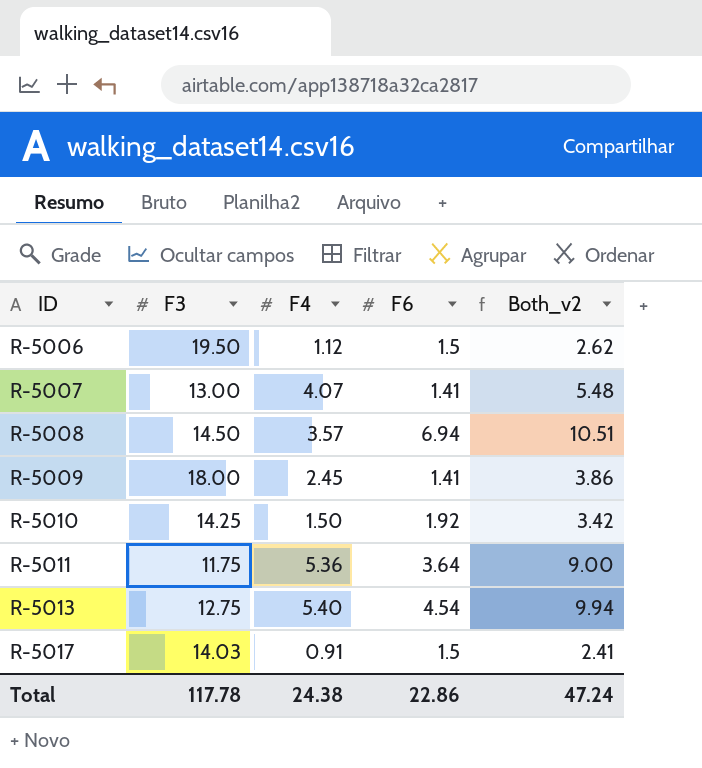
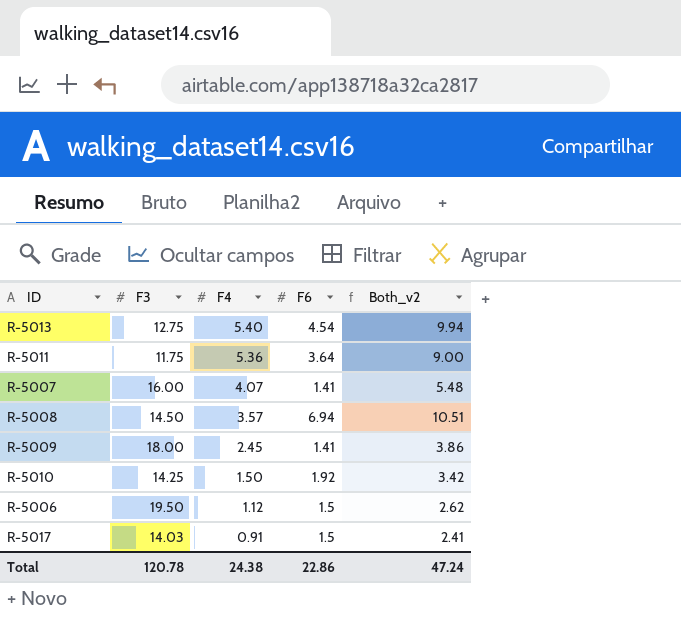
row order: ID ascending -> F4 descending
R-5007 | F3: 13.00 -> 16.00
Total | F3: 117.78 -> 120.78

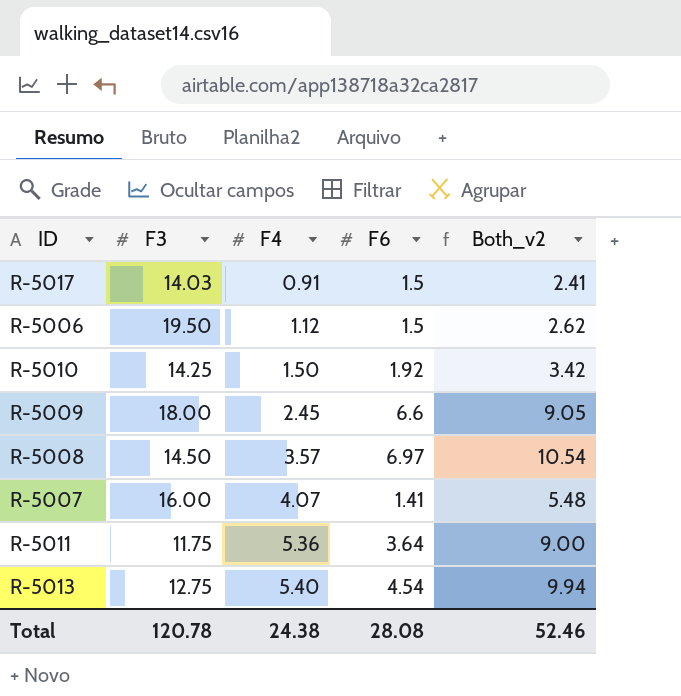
row order: F4 descending -> F4 ascending
R-5009 | F6: 1.41 -> 6.6
R-5009 | Both_v2: 3.86 -> 9.05
R-5008 | F6: 6.94 -> 6.97
R-5008 | Both_v2: 10.51 -> 10.54
Total | F6: 22.86 -> 28.08
Total | Both_v2: 47.24 -> 52.46

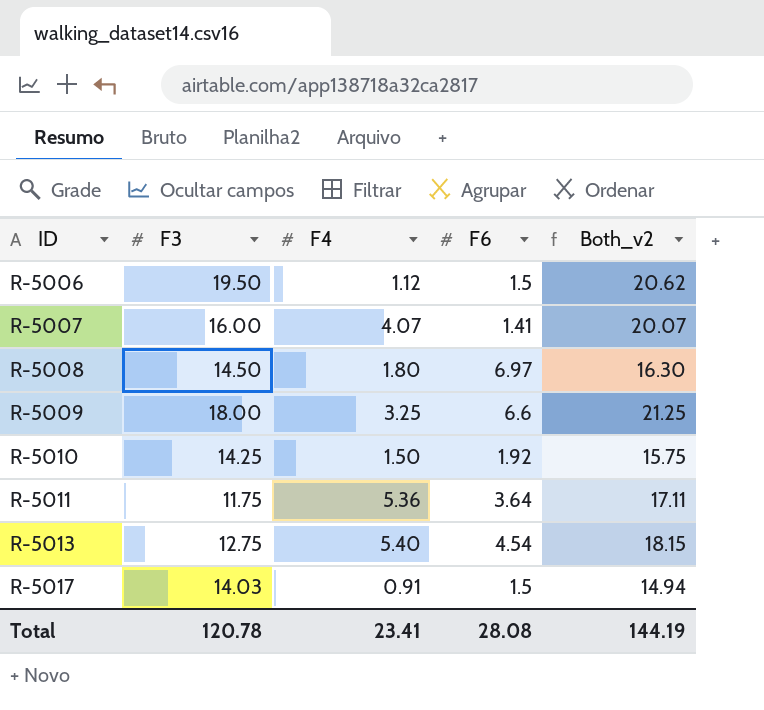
row order: F4 ascending -> ID ascending
column Both_v2 | formula: [F4] + [F6] -> [F3] + [F4]
R-5008 | F4: 3.57 -> 1.80
R-5009 | F4: 2.45 -> 3.25
Total | F4: 24.38 -> 23.41
Total | Both_v2: 52.46 -> 144.19

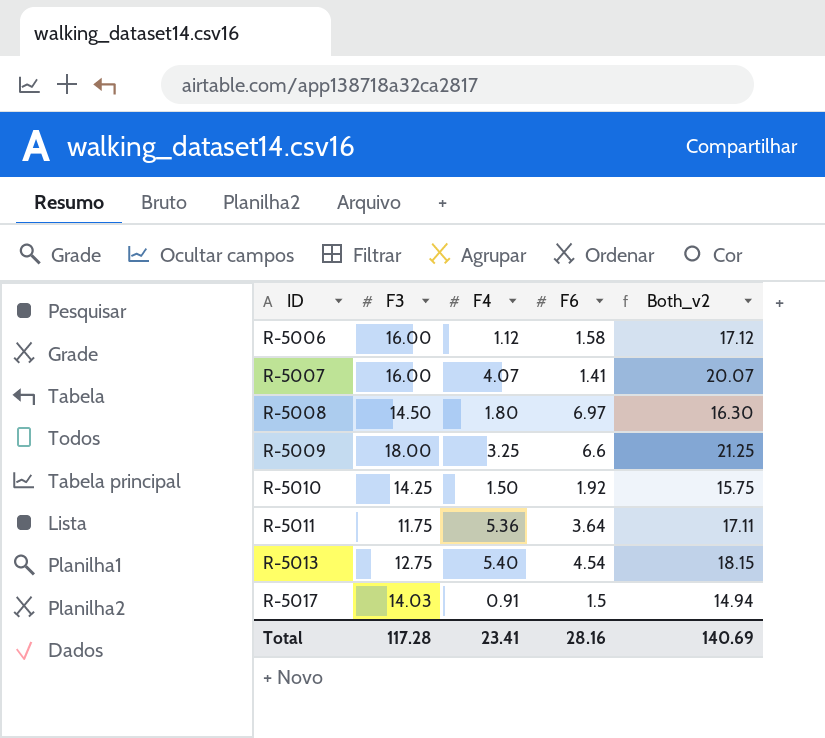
R-5006 | F3: 19.50 -> 16.00
R-5006 | F6: 1.5 -> 1.58
R-5006 | Both_v2: 20.62 -> 17.12
Total | F3: 120.78 -> 117.28
Total | F6: 28.08 -> 28.16
Total | Both_v2: 144.19 -> 140.69

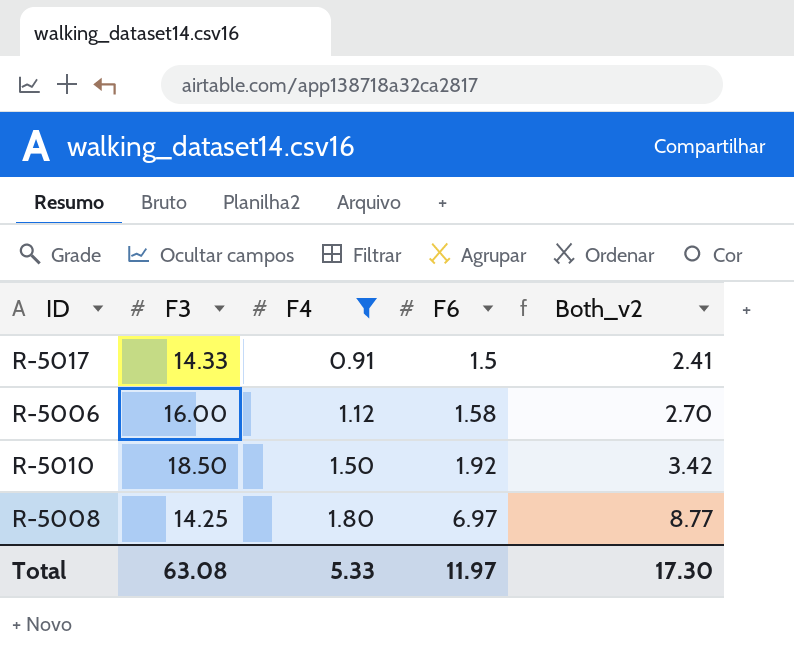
filter: none -> F4 <= 1.80
row order: ID ascending -> F4 ascending
column Both_v2 | formula: [F3] + [F4] -> [F4] + [F6]
R-5017 | F3: 14.03 -> 14.33
R-5010 | F3: 14.25 -> 18.50
R-5008 | F3: 14.50 -> 14.25
Total | F3: 117.28 -> 63.08
Total | F4: 23.41 -> 5.33
Total | F6: 28.16 -> 11.97
Total | Both_v2: 140.69 -> 17.30

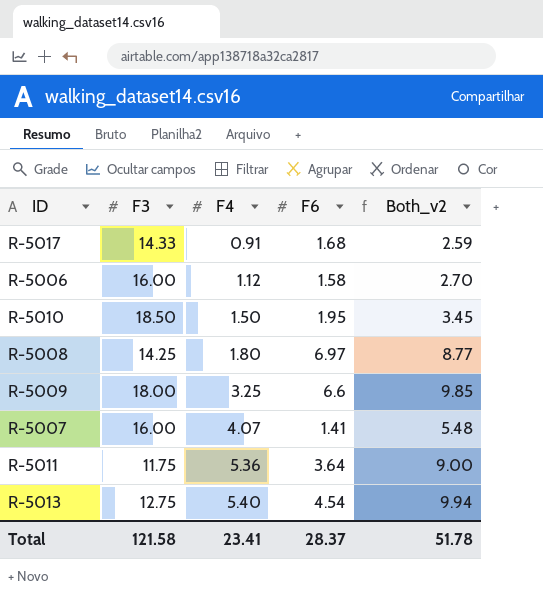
filter: F4 <= 1.80 -> none
R-5017 | F6: 1.5 -> 1.68
R-5017 | Both_v2: 2.41 -> 2.59
R-5010 | F6: 1.92 -> 1.95
R-5010 | Both_v2: 3.42 -> 3.45
Total | F3: 63.08 -> 121.58
Total | F4: 5.33 -> 23.41
Total | F6: 11.97 -> 28.37
Total | Both_v2: 17.30 -> 51.78

